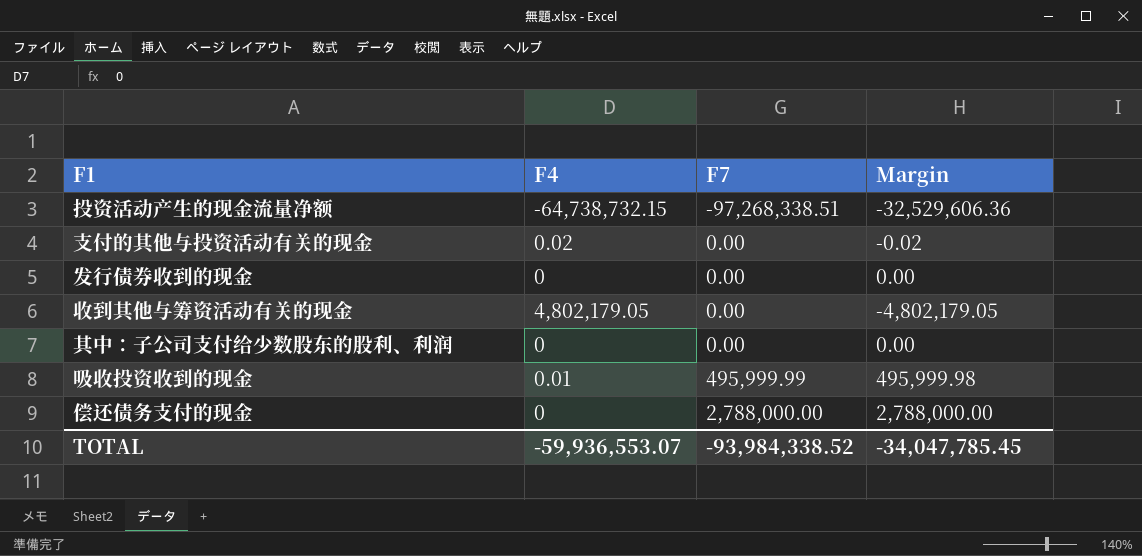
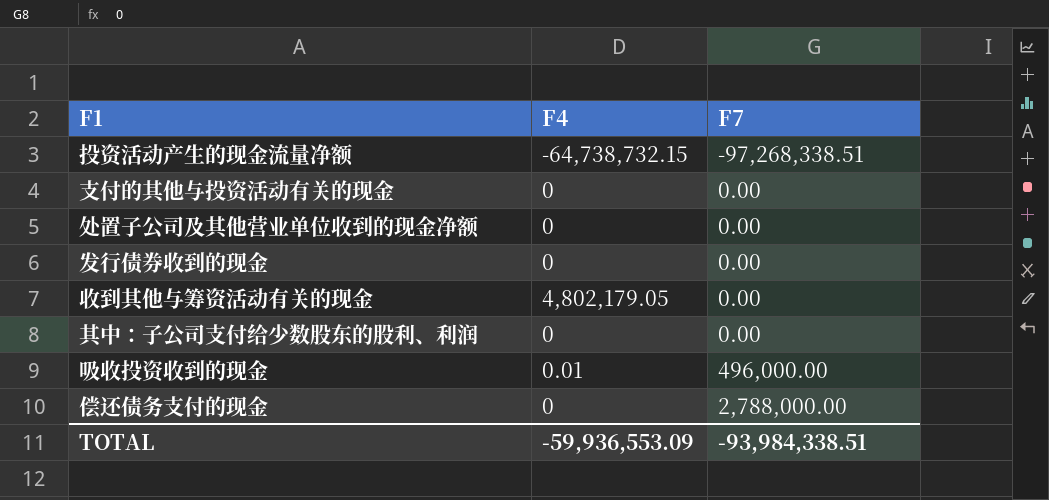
column Margin | formula: [F7] - [F4] -> none
支付的其他与投资活动有关的现金 | F4: 0.02 -> 0
row 处置子公司及其他营业单位收到的现金净额: none -> 0 | 0.00
吸收投资收到的现金 | F7: 495,999.99 -> 496,000.00
TOTAL | F4: -59,936,553.07 -> -59,936,553.09
TOTAL | F7: -93,984,338.52 -> -93,984,338.51

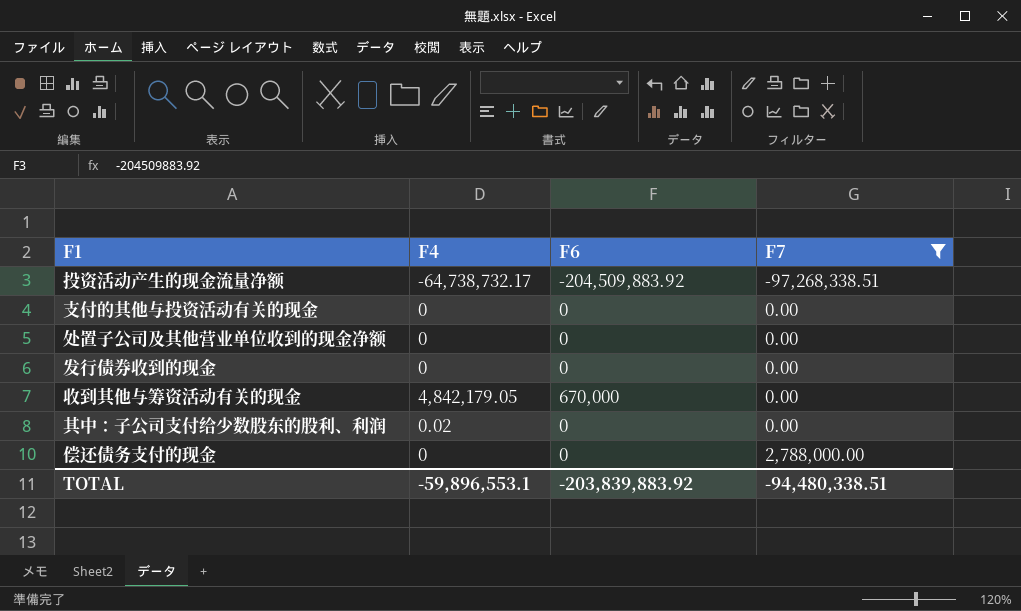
filter: none -> F7 != 496,000.00
column F6 | position: none -> 3
投资活动产生的现金流量净额 | F4: -64,738,732.15 -> -64,738,732.17
收到其他与筹资活动有关的现金 | F4: 4,802,179.05 -> 4,842,179.05
其中：子公司支付给少数股东的股利、利润 | F4: 0 -> 0.02
TOTAL | F4: -59,936,553.09 -> -59,896,553.1
TOTAL | F7: -93,984,338.51 -> -94,480,338.51

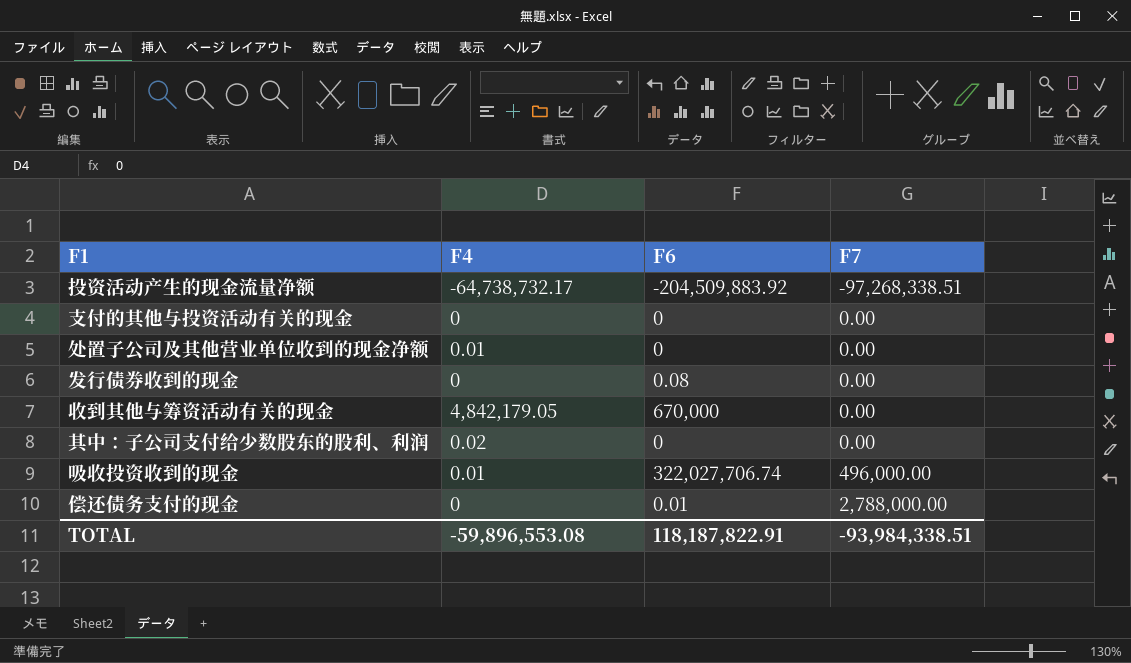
filter: F7 != 496,000.00 -> none
处置子公司及其他营业单位收到的现金净额 | F4: 0 -> 0.01
发行债券收到的现金 | F6: 0 -> 0.08
偿还债务支付的现金 | F6: 0 -> 0.01
TOTAL | F4: -59,896,553.1 -> -59,896,553.08
TOTAL | F6: -203,839,883.92 -> 118,187,822.91
TOTAL | F7: -94,480,338.51 -> -93,984,338.51

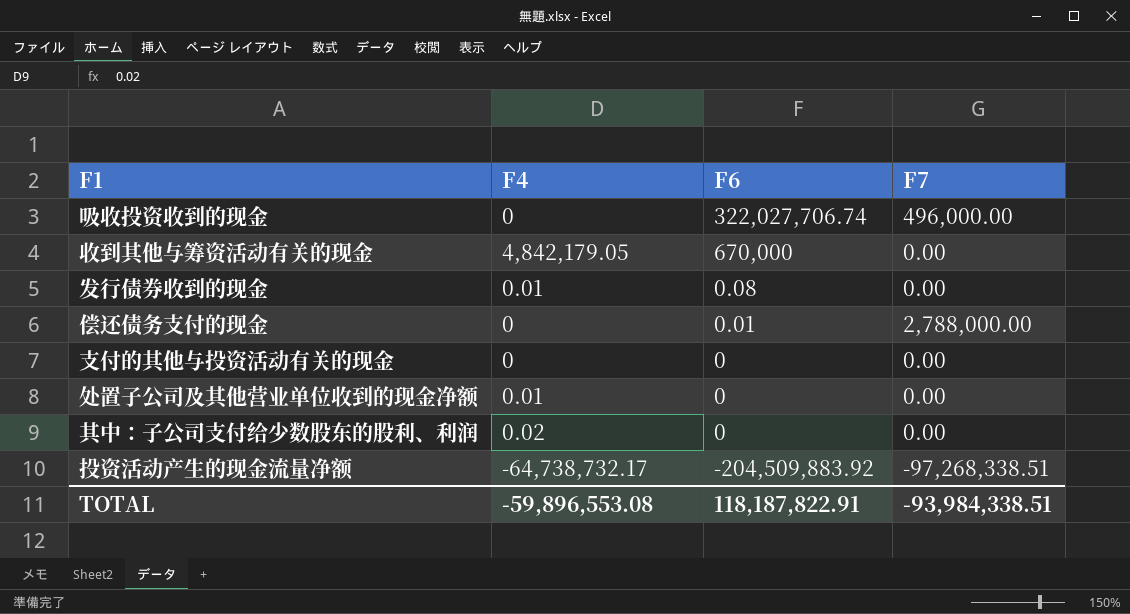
row order: F7 ascending -> F6 descending
吸收投资收到的现金 | F4: 0.01 -> 0
发行债券收到的现金 | F4: 0 -> 0.01

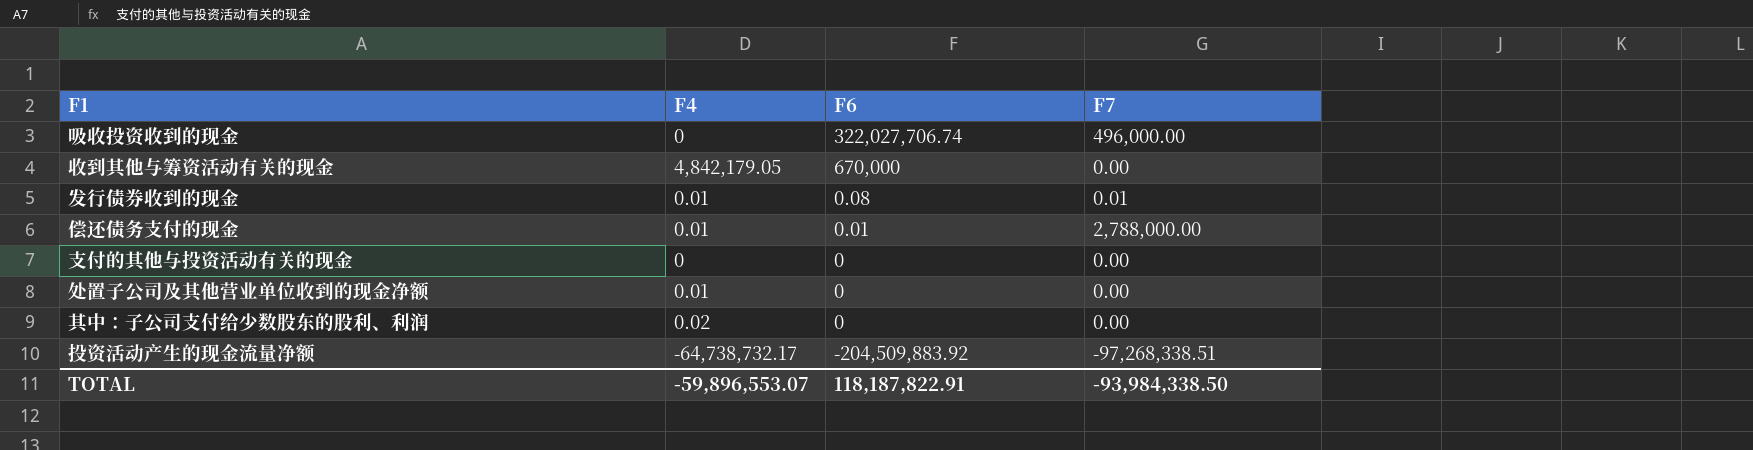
发行债券收到的现金 | F7: 0.00 -> 0.01
偿还债务支付的现金 | F4: 0 -> 0.01
TOTAL | F4: -59,896,553.08 -> -59,896,553.07
TOTAL | F7: -93,984,338.51 -> -93,984,338.50

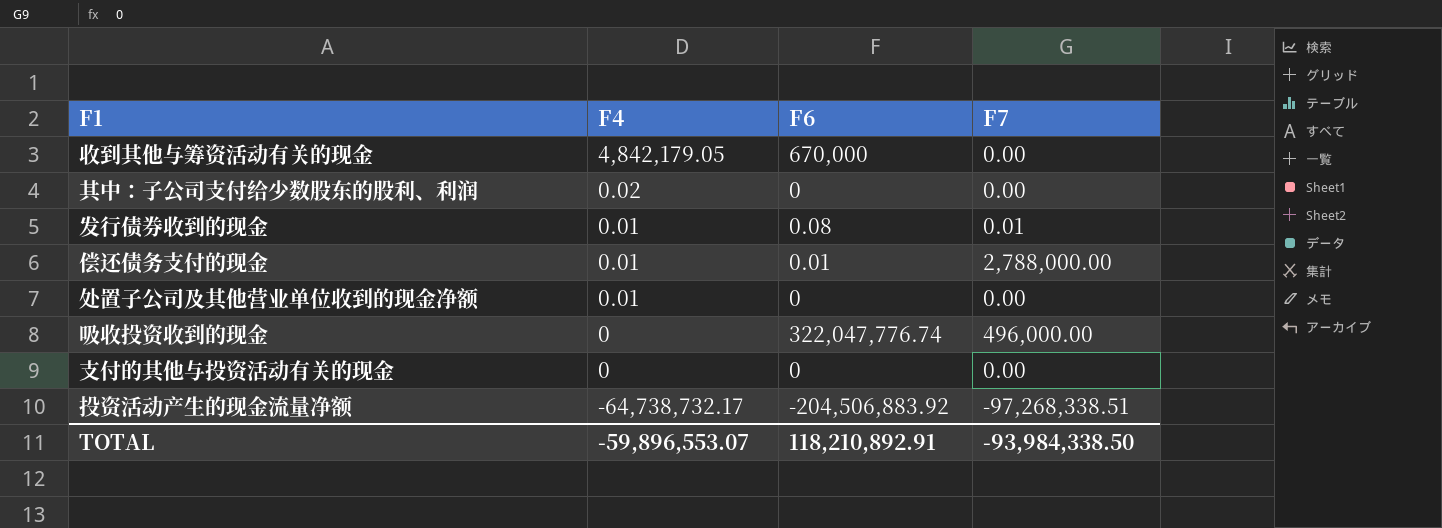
row order: F6 descending -> F4 descending
吸收投资收到的现金 | F6: 322,027,706.74 -> 322,047,776.74
投资活动产生的现金流量净额 | F6: -204,509,883.92 -> -204,506,883.92
TOTAL | F6: 118,187,822.91 -> 118,210,892.91

